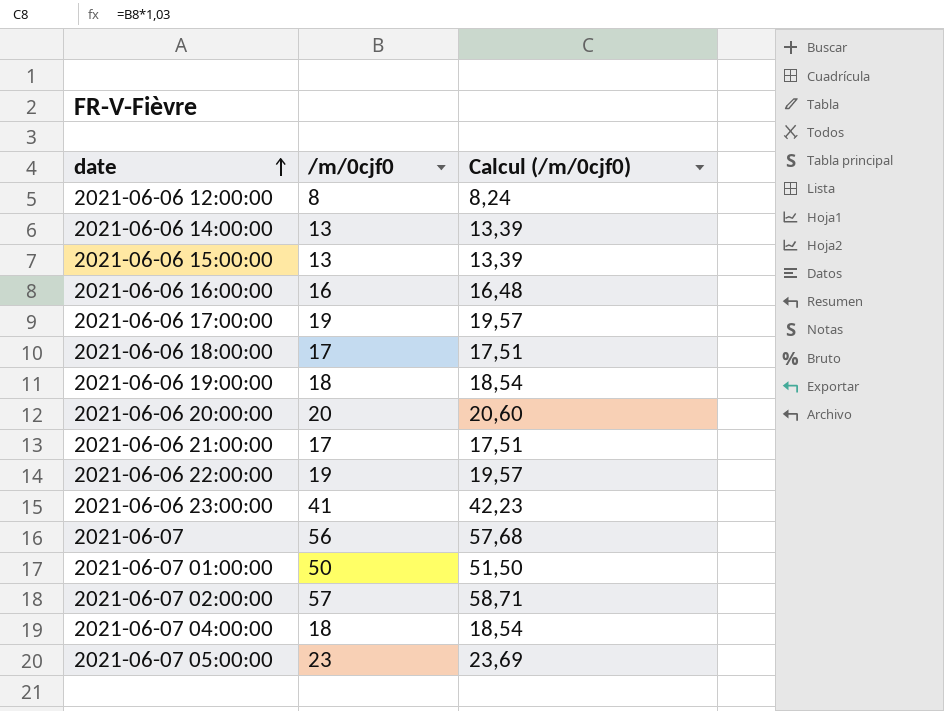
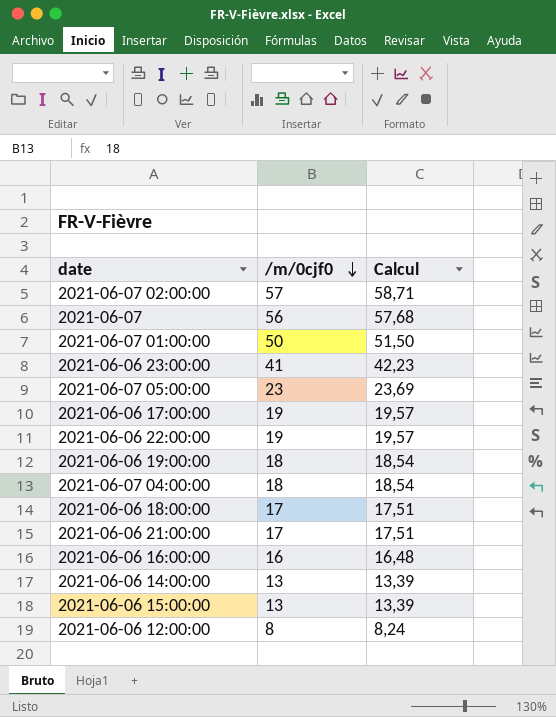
row order: date ascending -> /m/0cjf0 descending
column name: Calcul (/m/0cjf0) -> Calcul
row 2021-06-06 20:00:00: 20 | 20,60 -> none

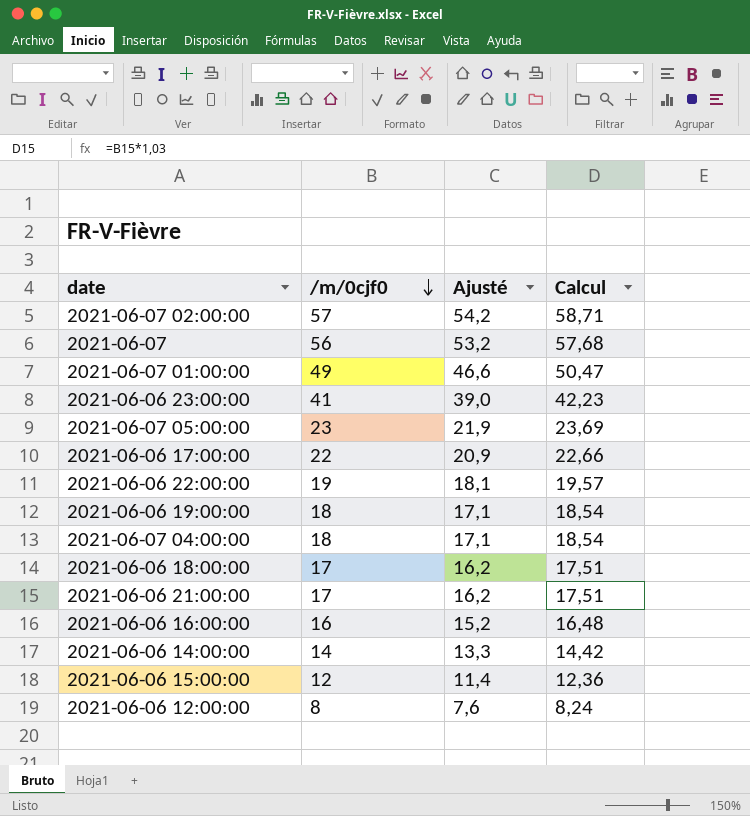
column Ajusté | formula: none -> [/m/0cjf0] * 0,95
2021-06-07 01:00:00 | /m/0cjf0: 50 -> 49
2021-06-07 01:00:00 | Calcul: 51,50 -> 50,47
2021-06-06 17:00:00 | /m/0cjf0: 19 -> 22
2021-06-06 17:00:00 | Calcul: 19,57 -> 22,66
2021-06-06 14:00:00 | /m/0cjf0: 13 -> 14
2021-06-06 14:00:00 | Calcul: 13,39 -> 14,42
2021-06-06 15:00:00 | /m/0cjf0: 13 -> 12
2021-06-06 15:00:00 | Calcul: 13,39 -> 12,36

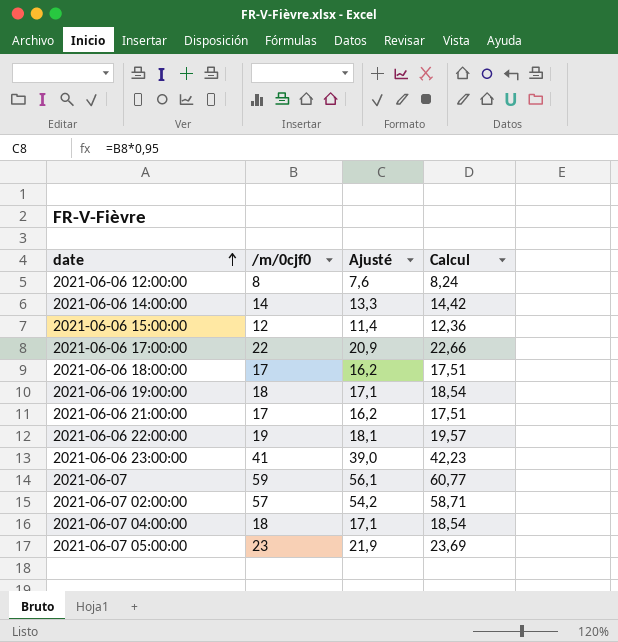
row order: /m/0cjf0 descending -> date ascending
row 2021-06-07 01:00:00: 49 | 46,6 | 50,47 -> none
row 2021-06-06 16:00:00: 16 | 15,2 | 16,48 -> none
2021-06-07 | /m/0cjf0: 56 -> 59
2021-06-07 | Ajusté: 53,2 -> 56,1
2021-06-07 | Calcul: 57,68 -> 60,77

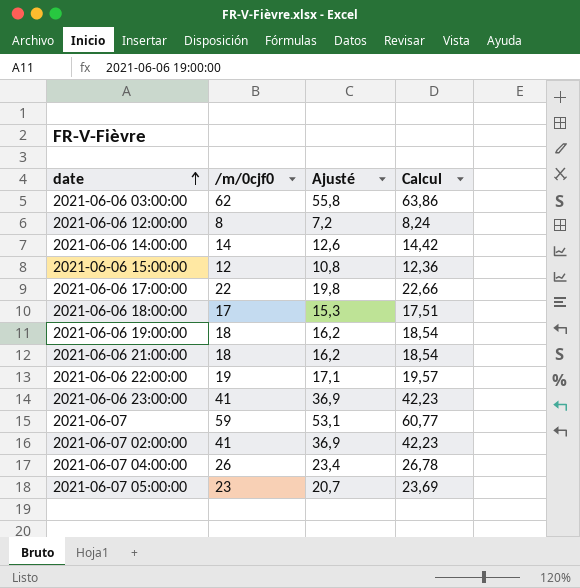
column Ajusté | formula: [/m/0cjf0] * 0,95 -> [/m/0cjf0] * 0,9
row 2021-06-06 03:00:00: none -> 62 | 55,8 | 63,86
2021-06-06 21:00:00 | /m/0cjf0: 17 -> 18
2021-06-06 21:00:00 | Calcul: 17,51 -> 18,54
2021-06-07 02:00:00 | /m/0cjf0: 57 -> 41
2021-06-07 02:00:00 | Calcul: 58,71 -> 42,23
2021-06-07 04:00:00 | /m/0cjf0: 18 -> 26
2021-06-07 04:00:00 | Calcul: 18,54 -> 26,78

